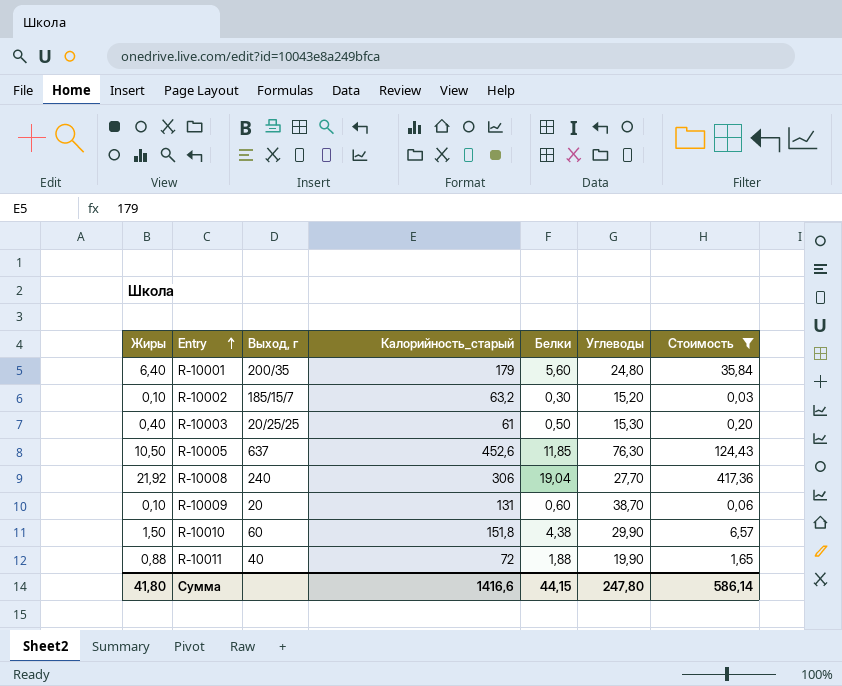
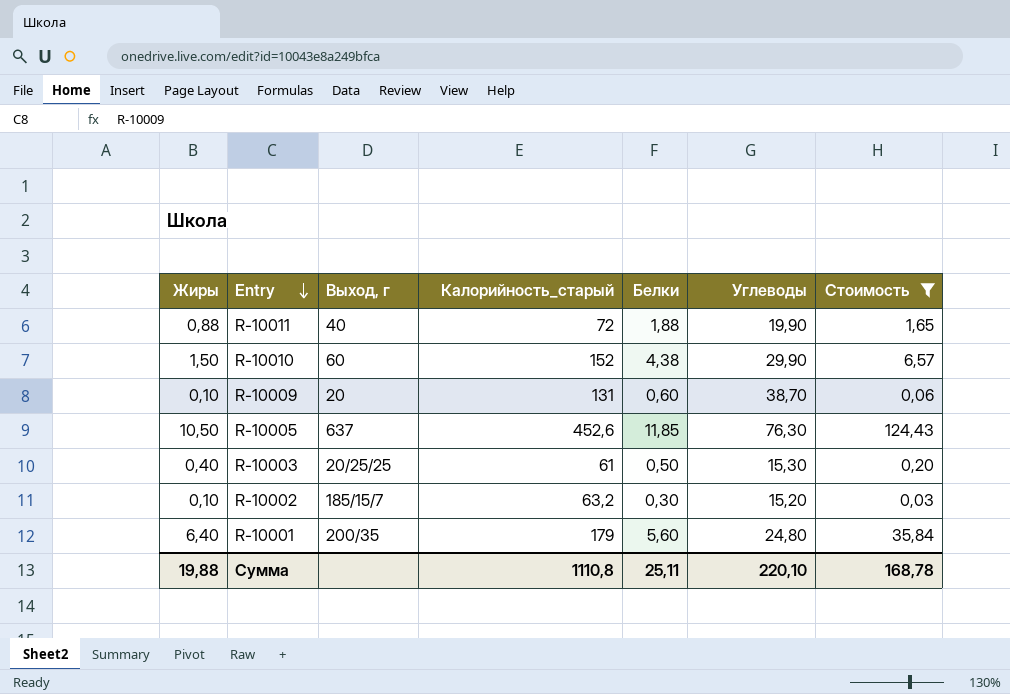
row order: Entry ascending -> Entry descending
row R-10008: 21,92 | 240 | 306 | 19,04 | 27,70 | 417,36 -> none
R-10010 | Калорийность_старый: 151,8 -> 152
Сумма | Жиры: 41,80 -> 19,88
Сумма | Калорийность_старый: 1416,6 -> 1110,8
Сумма | Белки: 44,15 -> 25,11
Сумма | Углеводы: 247,80 -> 220,10
Сумма | Стоимость: 586,14 -> 168,78

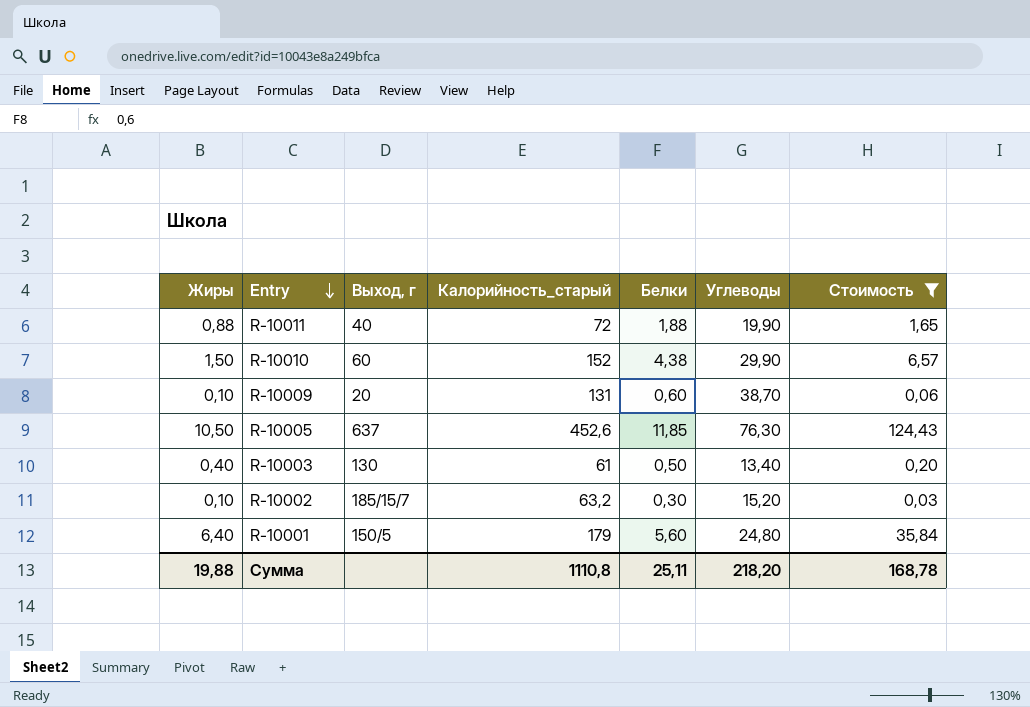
R-10003 | Выход, г: 20/25/25 -> 130
R-10003 | Углеводы: 15,30 -> 13,40
R-10001 | Выход, г: 200/35 -> 150/5
Сумма | Углеводы: 220,10 -> 218,20

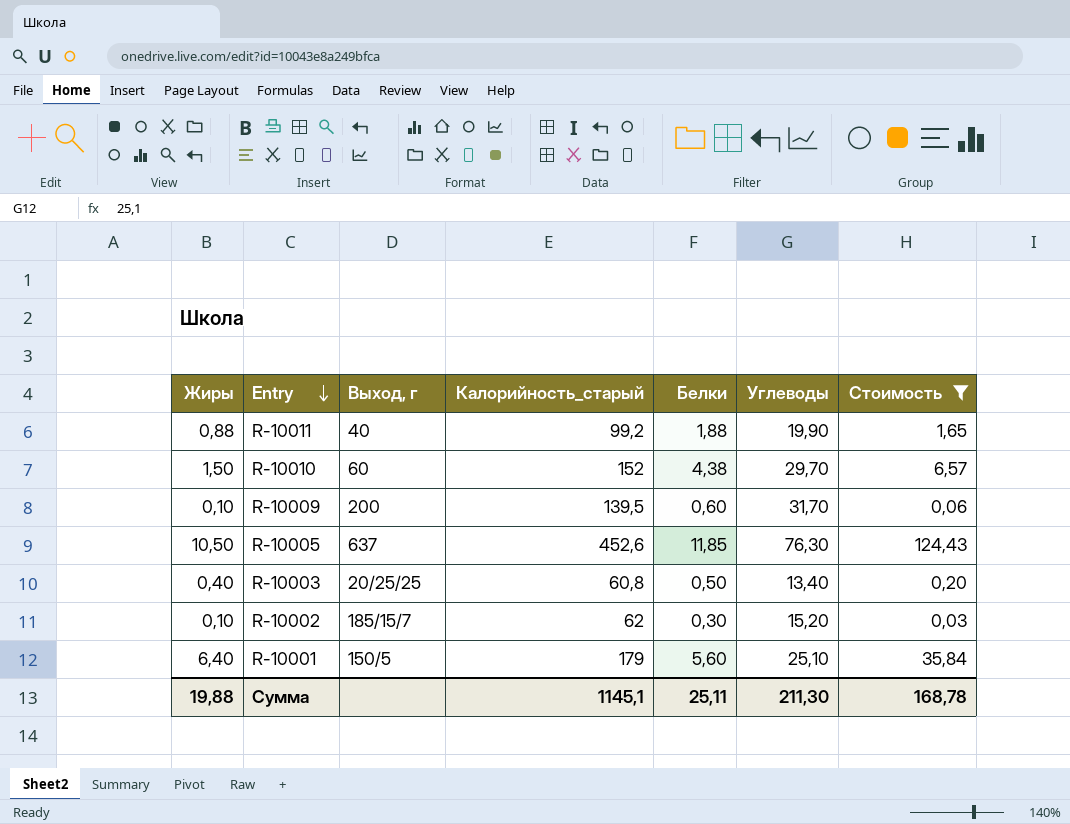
R-10011 | Калорийность_старый: 72 -> 99,2
R-10010 | Углеводы: 29,90 -> 29,70
R-10009 | Выход, г: 20 -> 200
R-10009 | Калорийность_старый: 131 -> 139,5
R-10009 | Углеводы: 38,70 -> 31,70
R-10003 | Выход, г: 130 -> 20/25/25
R-10003 | Калорийность_старый: 61 -> 60,8
R-10002 | Калорийность_старый: 63,2 -> 62
R-10001 | Углеводы: 24,80 -> 25,10
Сумма | Калорийность_старый: 1110,8 -> 1145,1
Сумма | Углеводы: 218,20 -> 211,30

